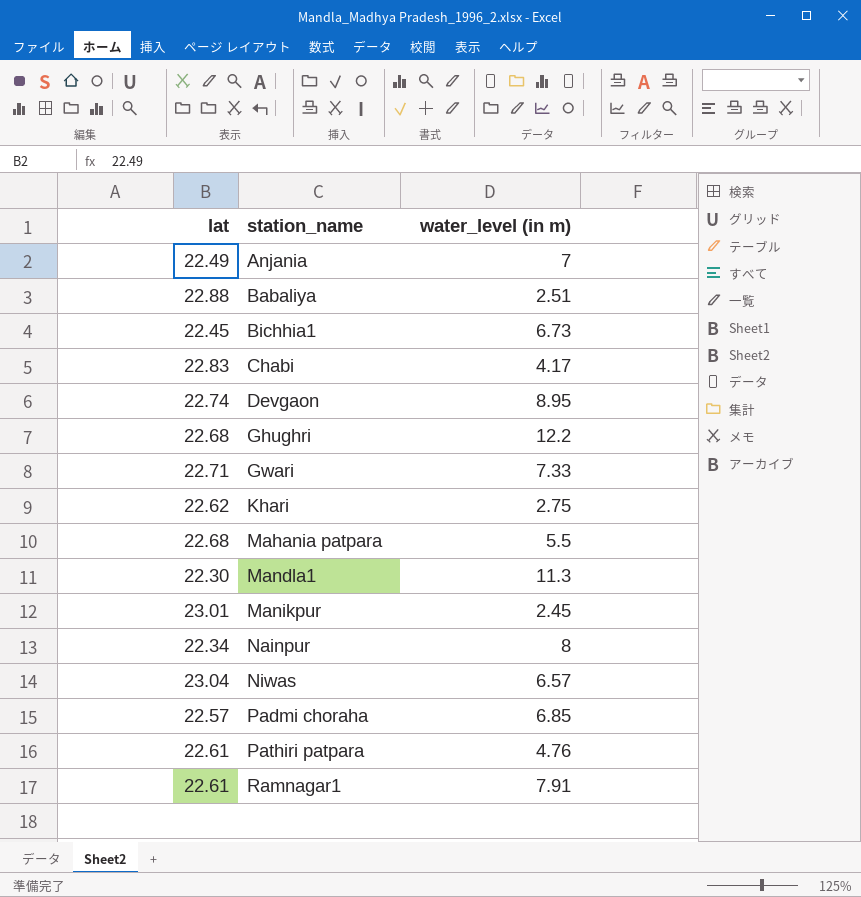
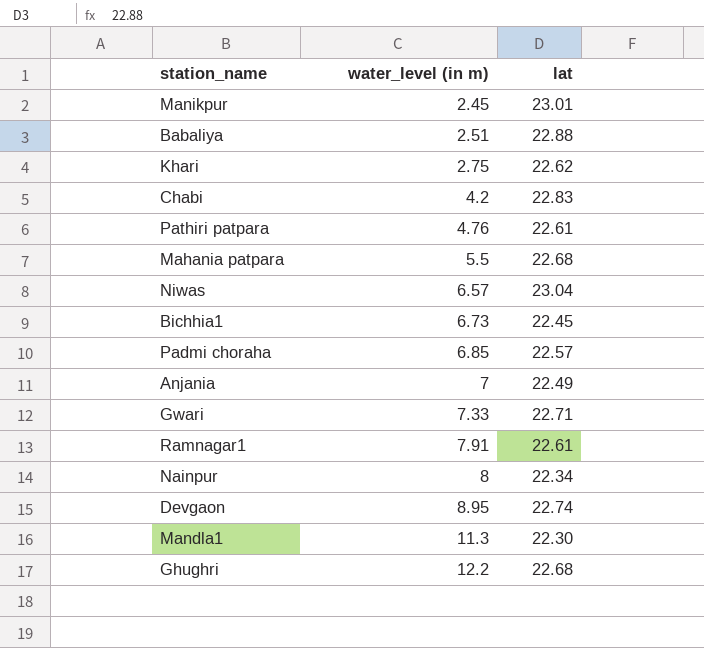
row order: station_name ascending -> water_level (in m) ascending
column lat | position: 1 -> 3
Chabi | water_level (in m): 4.17 -> 4.2

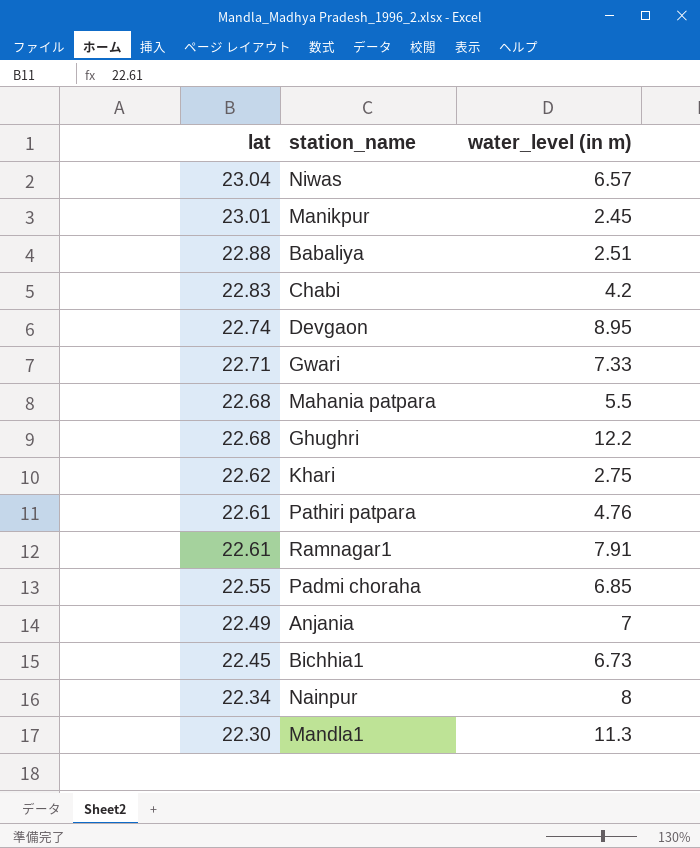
row order: water_level (in m) ascending -> lat descending
column lat | position: 3 -> 1
Padmi choraha | lat: 22.57 -> 22.55

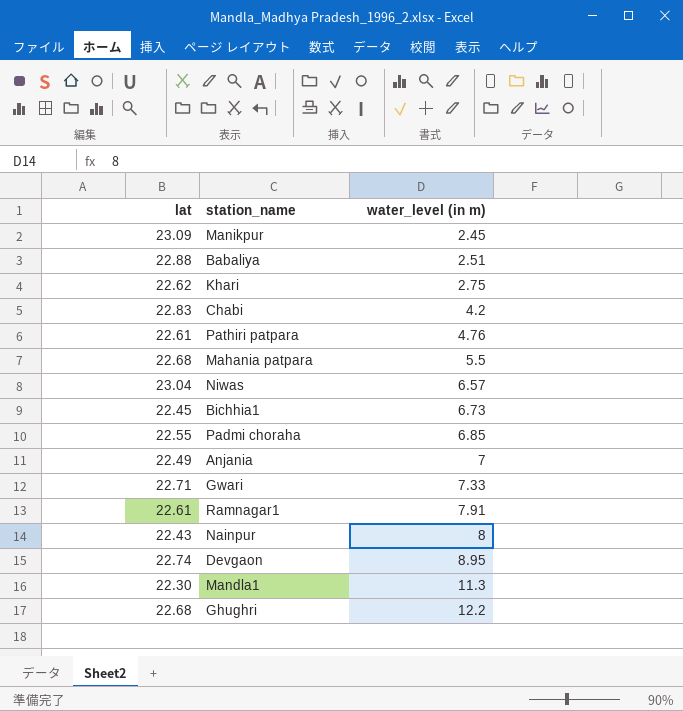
row order: lat descending -> water_level (in m) ascending
Manikpur | lat: 23.01 -> 23.09
Nainpur | lat: 22.34 -> 22.43

